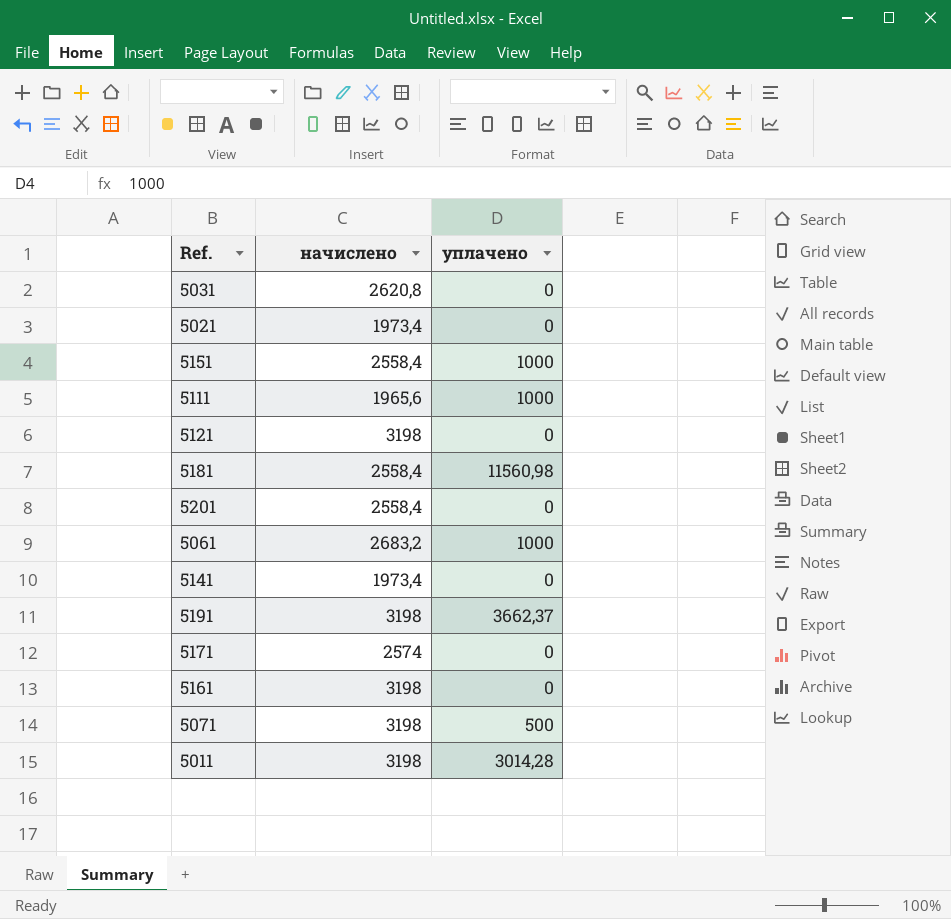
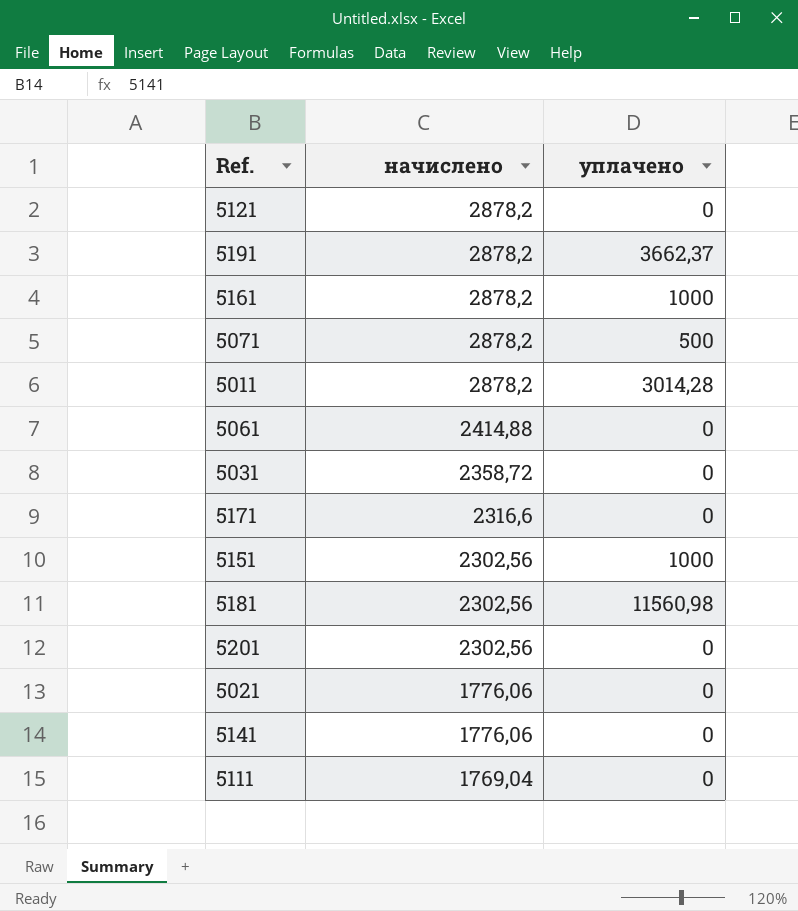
row order: none -> начислено descending
5121 | начислено: 3198 -> 2878,2
5191 | начислено: 3198 -> 2878,2
5161 | начислено: 3198 -> 2878,2
5161 | уплачено: 0 -> 1000
5071 | начислено: 3198 -> 2878,2
5011 | начислено: 3198 -> 2878,2
5061 | начислено: 2683,2 -> 2414,88
5061 | уплачено: 1000 -> 0
5031 | начислено: 2620,8 -> 2358,72
5171 | начислено: 2574 -> 2316,6
5151 | начислено: 2558,4 -> 2302,56
5181 | начислено: 2558,4 -> 2302,56
5201 | начислено: 2558,4 -> 2302,56
5021 | начислено: 1973,4 -> 1776,06
5141 | начислено: 1973,4 -> 1776,06
5111 | начислено: 1965,6 -> 1769,04
5111 | уплачено: 1000 -> 0

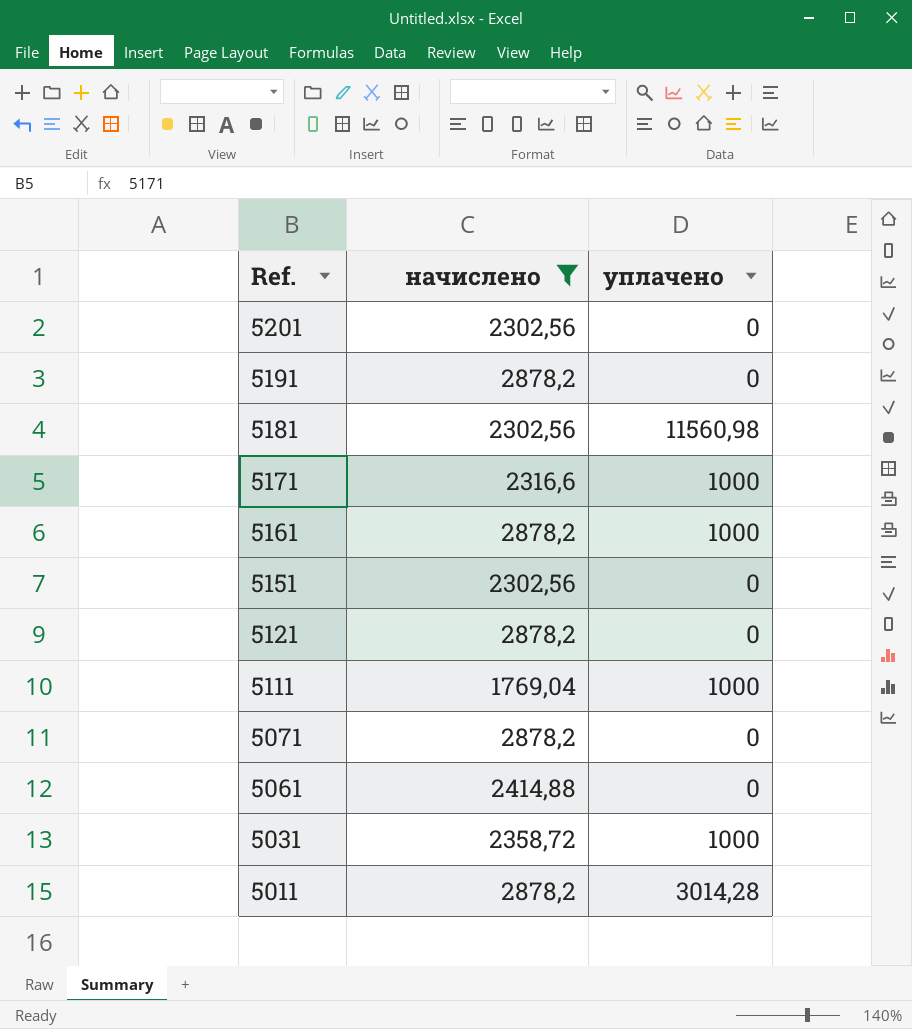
filter: none -> начислено != 1776,06
row order: начислено descending -> Ref. descending
5191 | уплачено: 3662,37 -> 0
5171 | уплачено: 0 -> 1000
5151 | уплачено: 1000 -> 0
5111 | уплачено: 0 -> 1000
5071 | уплачено: 500 -> 0
5031 | уплачено: 0 -> 1000

